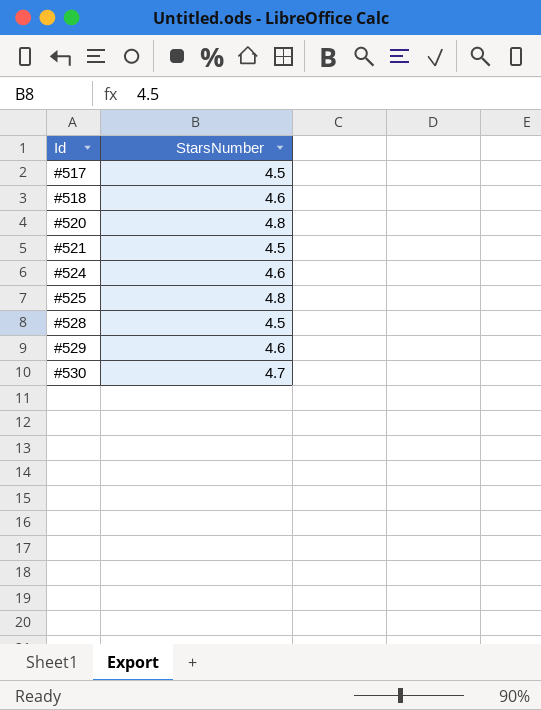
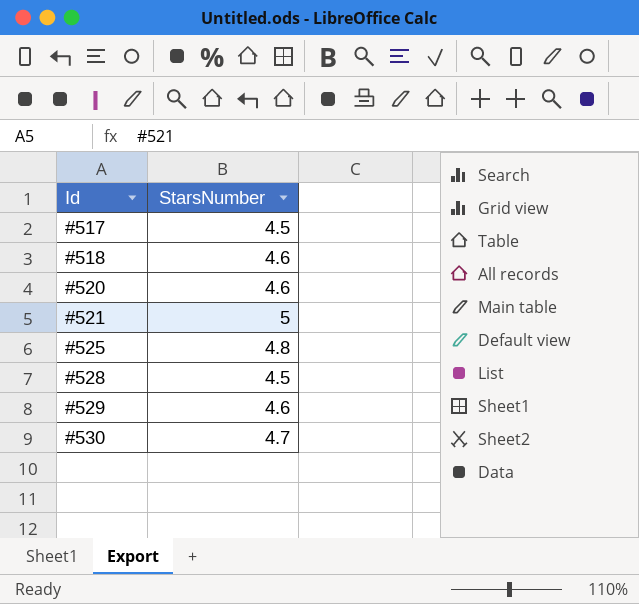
row #524: 4.6 -> none
#520 | StarsNumber: 4.8 -> 4.6
#521 | StarsNumber: 4.5 -> 5

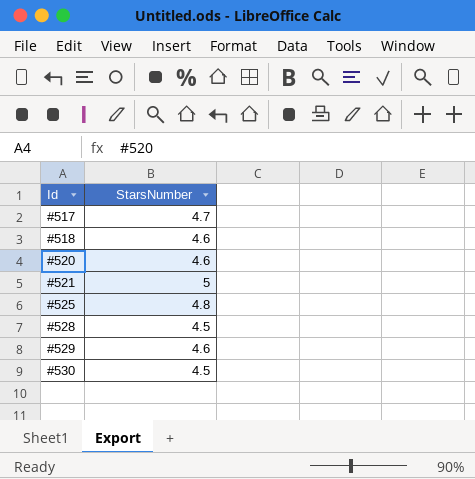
#517 | StarsNumber: 4.5 -> 4.7
#530 | StarsNumber: 4.7 -> 4.5

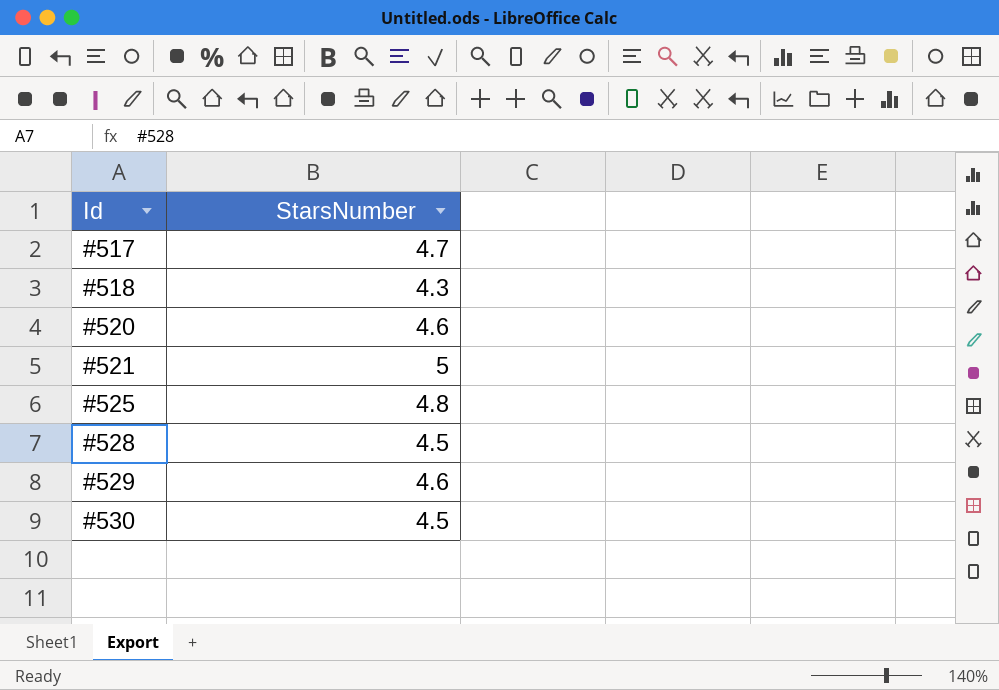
#518 | StarsNumber: 4.6 -> 4.3

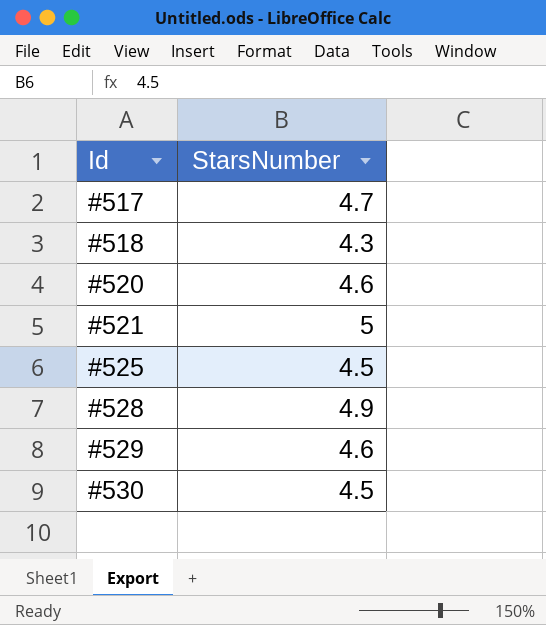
#525 | StarsNumber: 4.8 -> 4.5
#528 | StarsNumber: 4.5 -> 4.9

